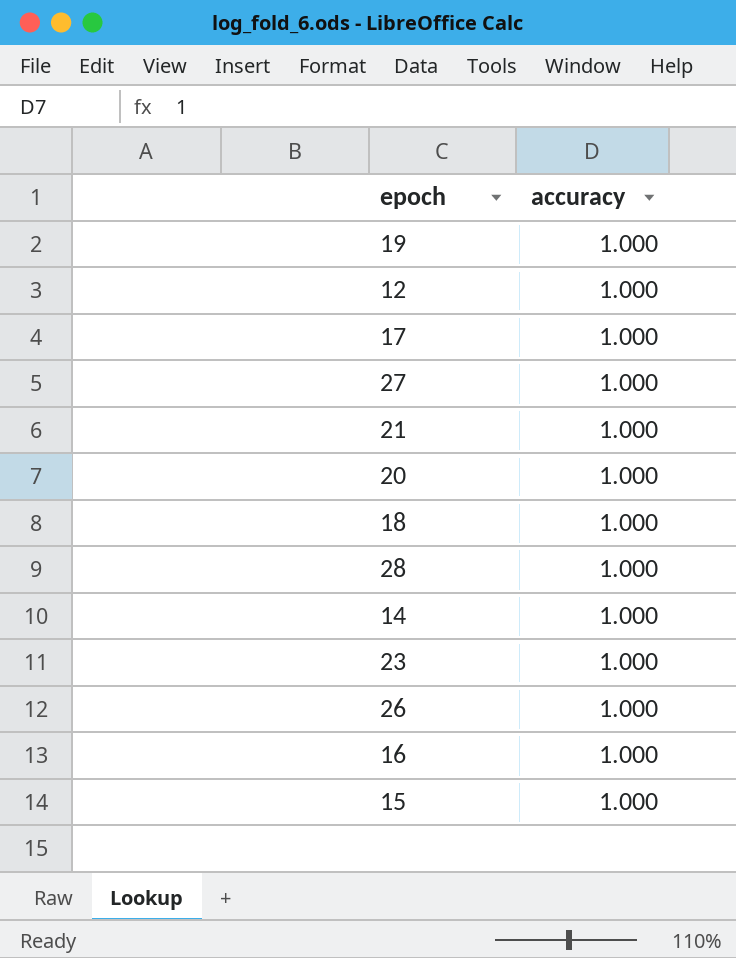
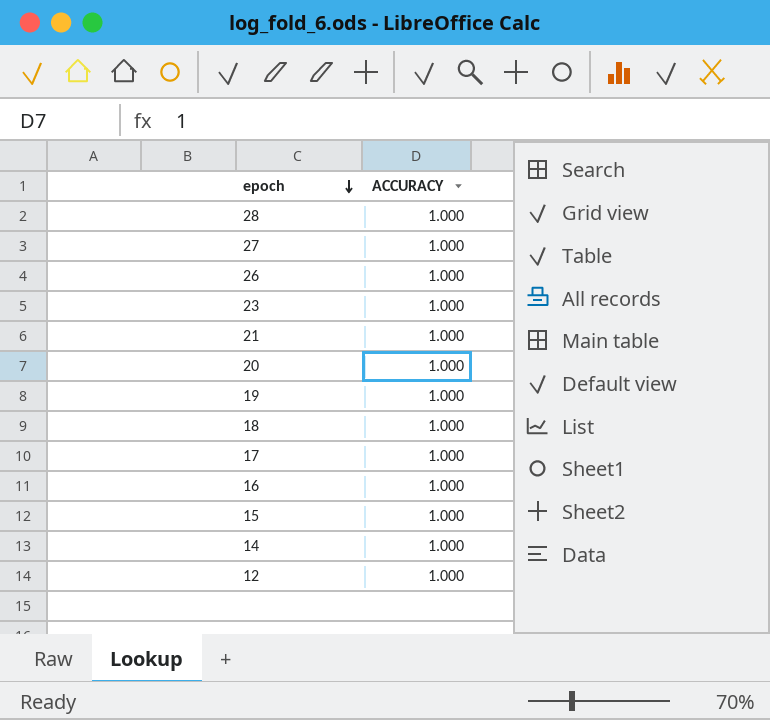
row order: none -> epoch descending
column name: accuracy -> ACCURACY

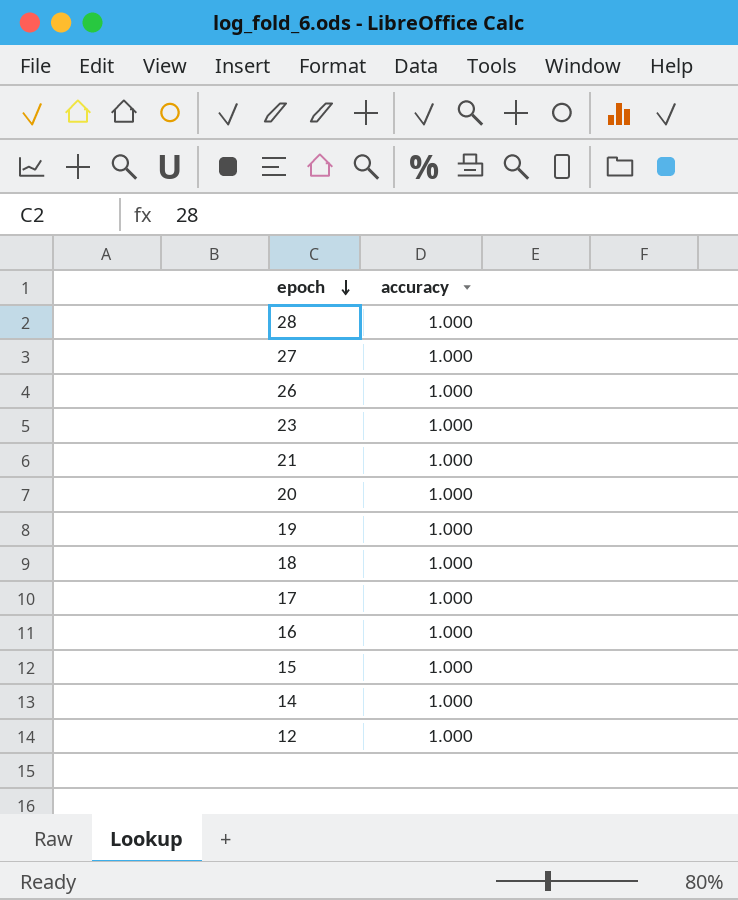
column name: ACCURACY -> accuracy

